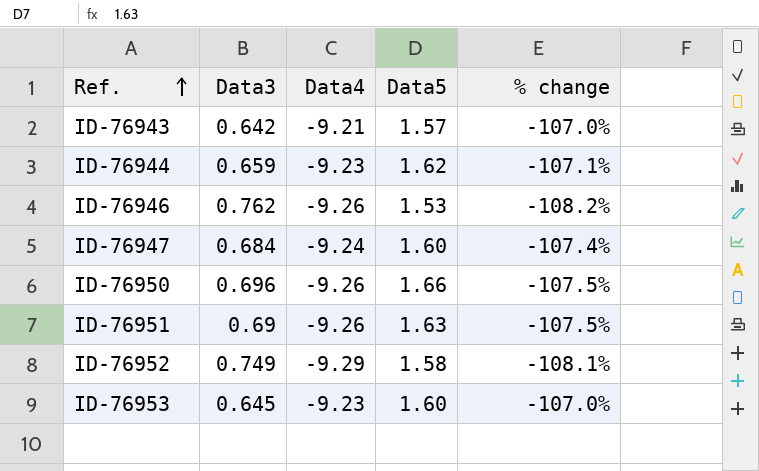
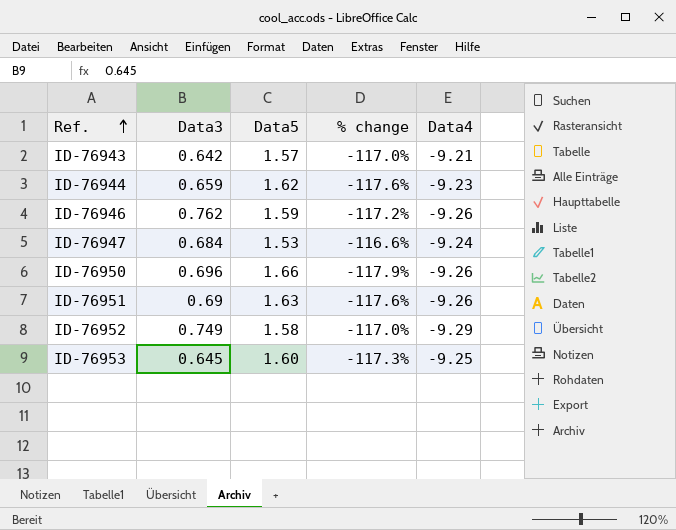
column % change | formula: ([Data3] - [Data4]) / [Data4] -> ([Data5] - [Data4]) / [Data4]
column Data4 | position: 3 -> 5
ID-76946 | Data5: 1.53 -> 1.59
ID-76947 | Data5: 1.60 -> 1.53
ID-76953 | Data4: -9.23 -> -9.25

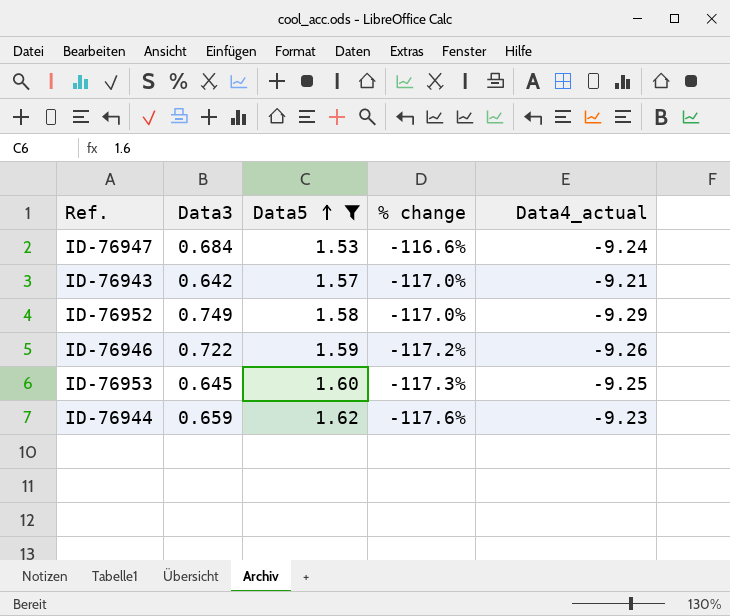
filter: none -> Data5 <= 1.62
row order: Ref. ascending -> Data5 ascending
column name: Data4 -> Data4_actual
ID-76946 | Data3: 0.762 -> 0.722

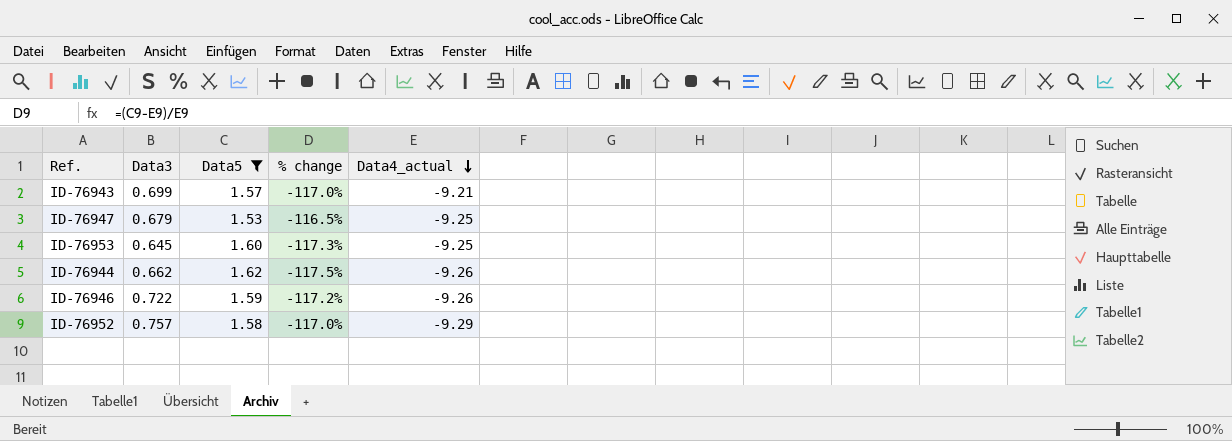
row order: Data5 ascending -> Data4_actual descending
ID-76943 | Data3: 0.642 -> 0.699
ID-76947 | Data3: 0.684 -> 0.679
ID-76947 | % change: -116.6% -> -116.5%
ID-76947 | Data4_actual: -9.24 -> -9.25
ID-76944 | Data3: 0.659 -> 0.662
ID-76944 | % change: -117.6% -> -117.5%
ID-76944 | Data4_actual: -9.23 -> -9.26
ID-76952 | Data3: 0.749 -> 0.757

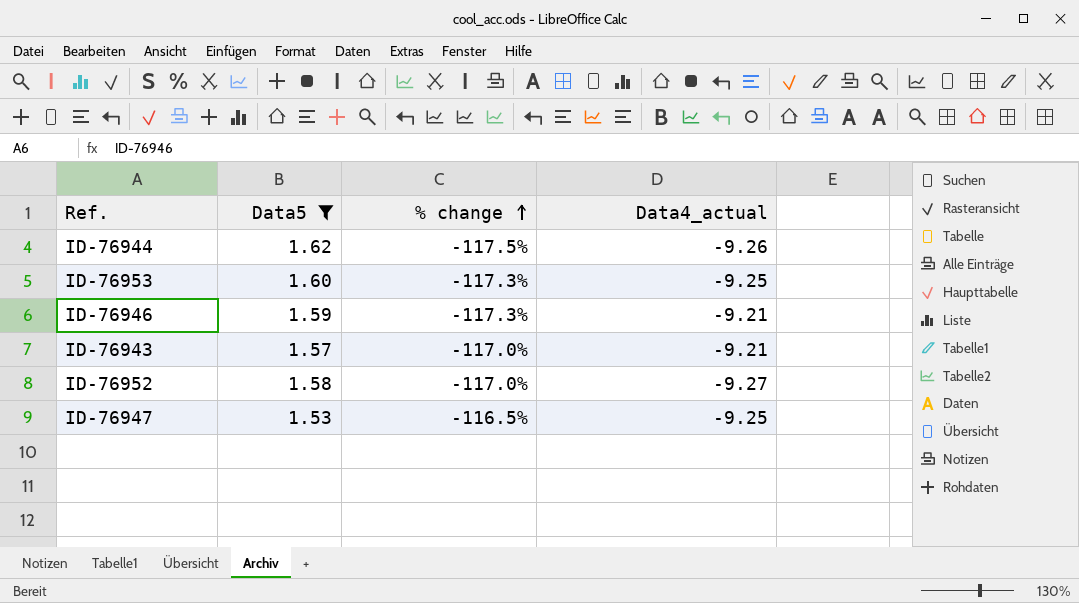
row order: Data4_actual descending -> % change ascending
column Data3 | position: 2 -> none
ID-76946 | % change: -117.2% -> -117.3%
ID-76946 | Data4_actual: -9.26 -> -9.21
ID-76952 | Data4_actual: -9.29 -> -9.27

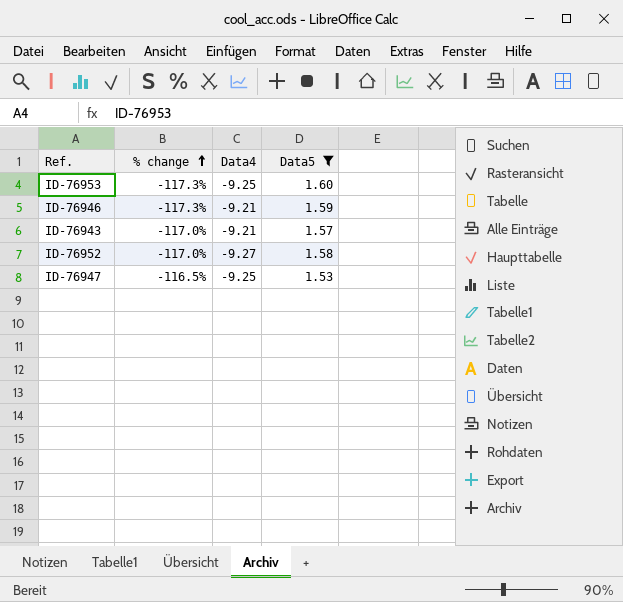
column name: Data4_actual -> Data4
column Data5 | position: 2 -> 4
row ID-76944: 1.62 | -117.5% | -9.26 -> none

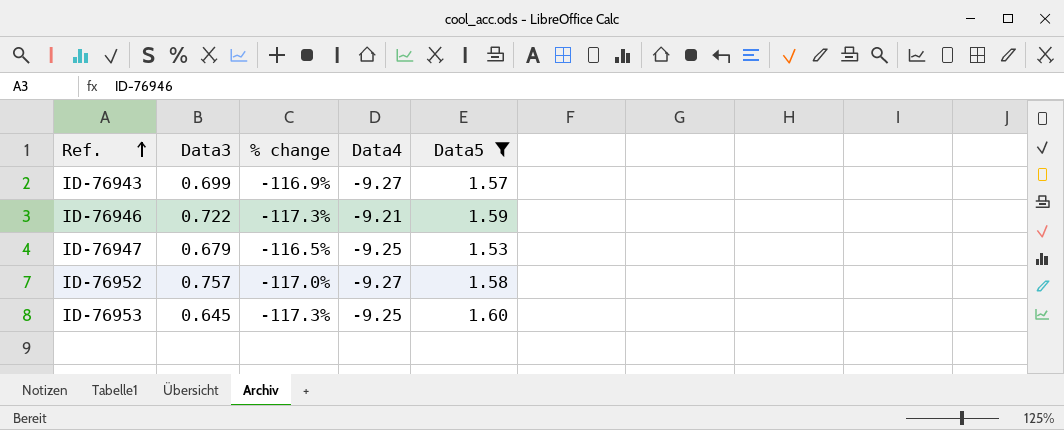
row order: % change ascending -> Ref. ascending
column Data3 | position: none -> 2
ID-76943 | % change: -117.0% -> -116.9%
ID-76943 | Data4: -9.21 -> -9.27

